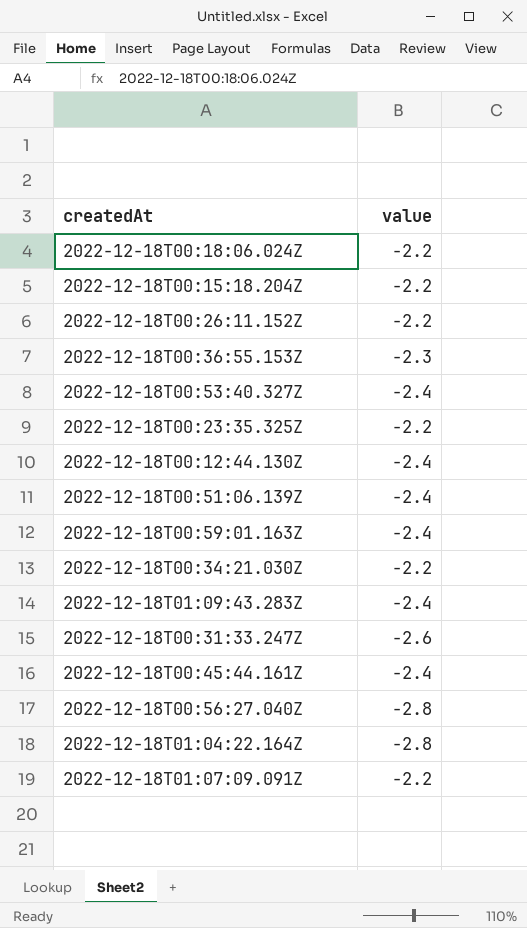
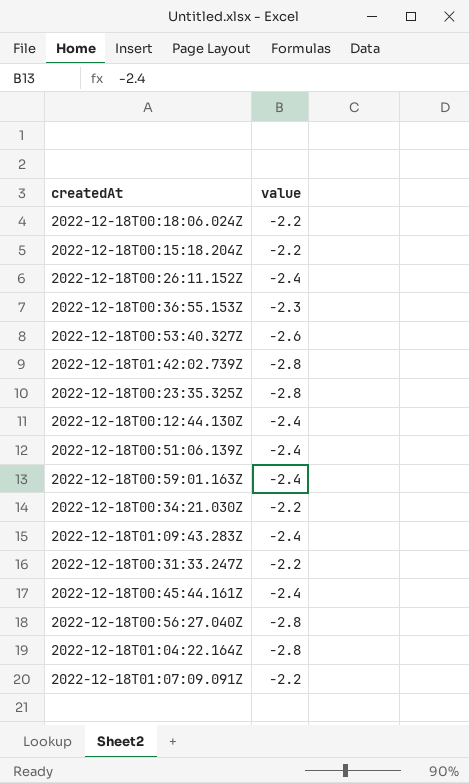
2022-12-18T00:26:11.152Z | value: -2.2 -> -2.4
2022-12-18T00:53:40.327Z | value: -2.4 -> -2.6
row 2022-12-18T01:42:02.739Z: none -> -2.8
2022-12-18T00:23:35.325Z | value: -2.2 -> -2.8
2022-12-18T00:31:33.247Z | value: -2.6 -> -2.2

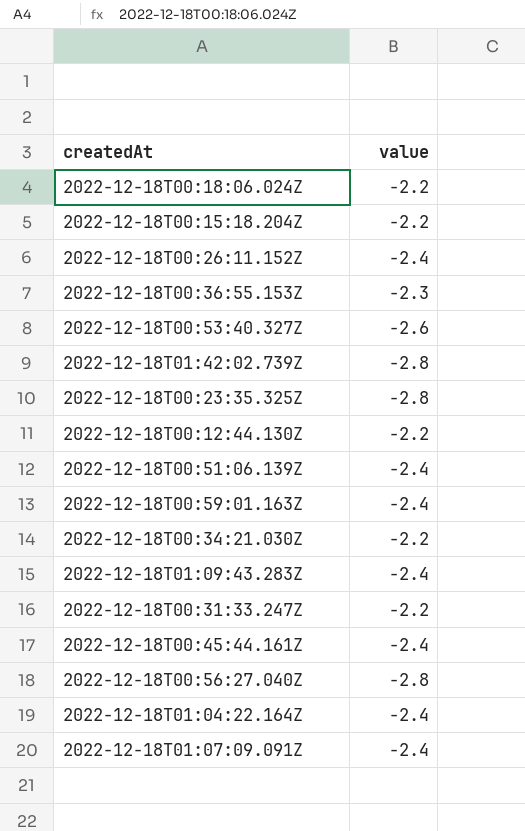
2022-12-18T00:12:44.130Z | value: -2.4 -> -2.2
2022-12-18T01:04:22.164Z | value: -2.8 -> -2.4
2022-12-18T01:07:09.091Z | value: -2.2 -> -2.4

